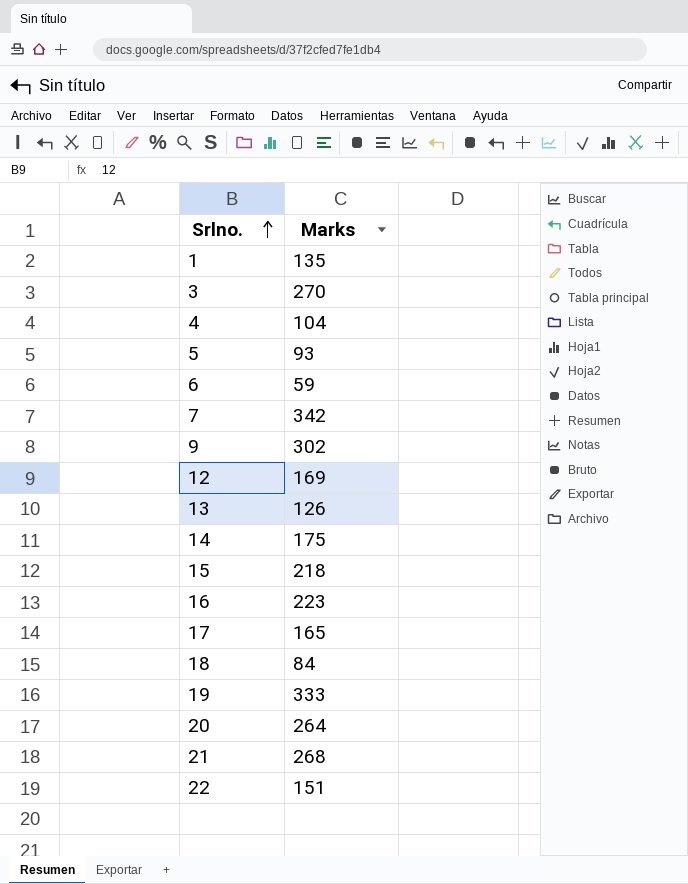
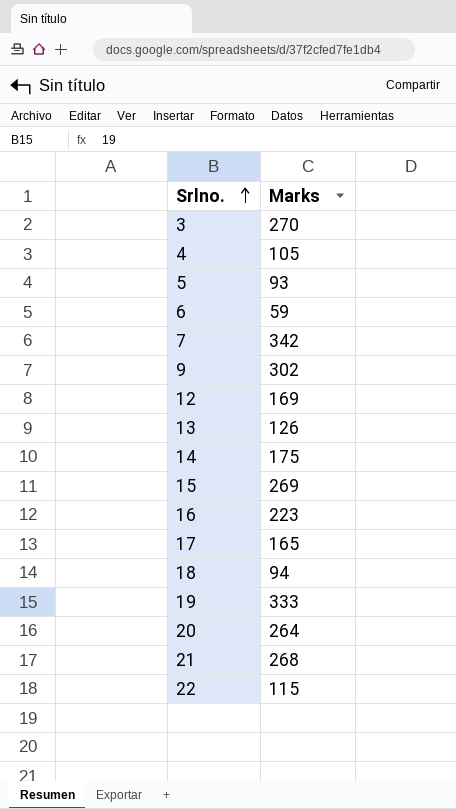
row 1: 135 -> none
4 | Marks: 104 -> 105
15 | Marks: 218 -> 269
18 | Marks: 84 -> 94
22 | Marks: 151 -> 115

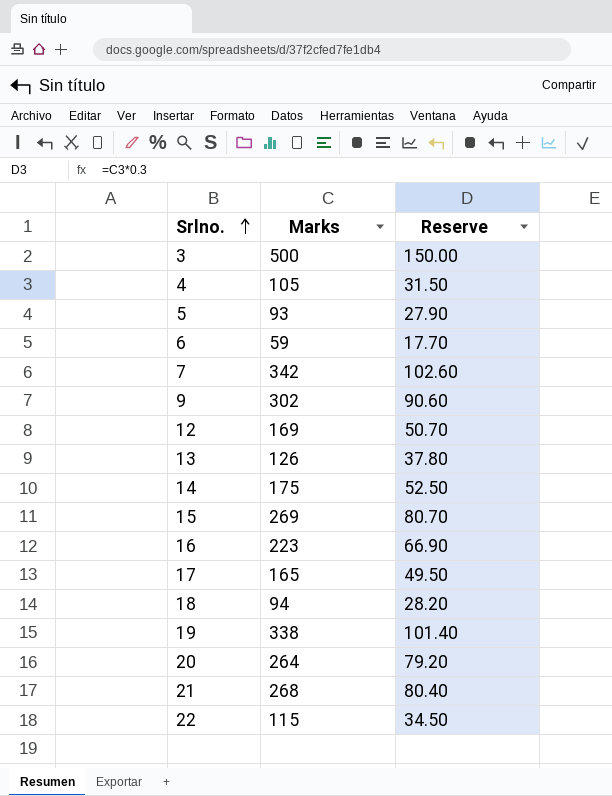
column Reserve | formula: none -> [Marks] * 0.3
3 | Marks: 270 -> 500
19 | Marks: 333 -> 338

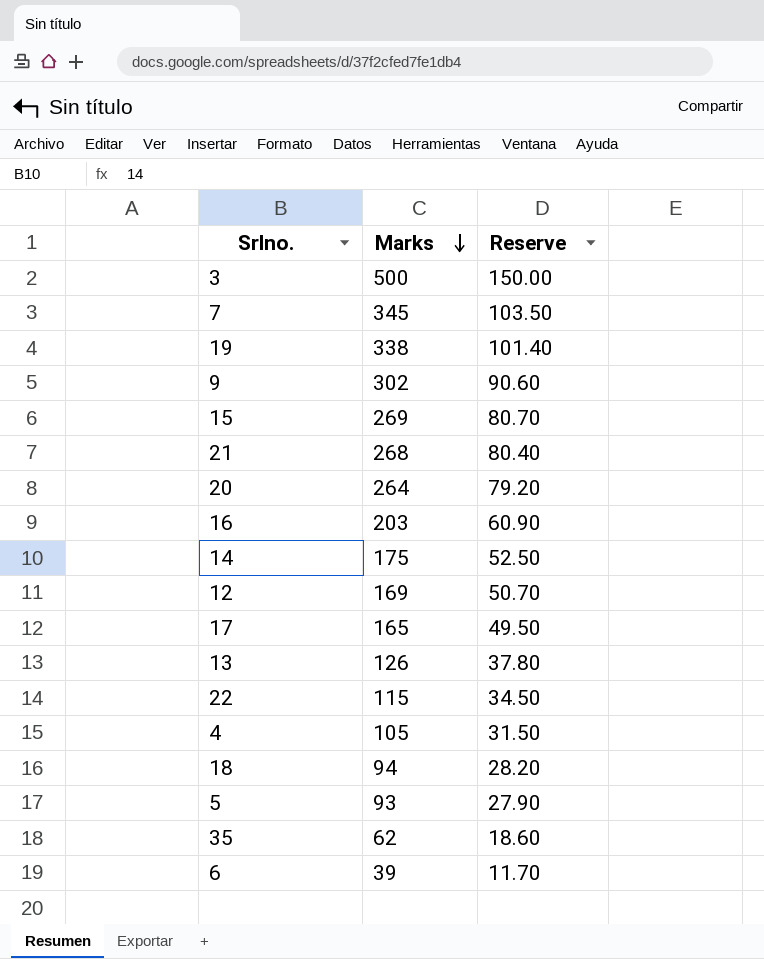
row order: Srlno. ascending -> Marks descending
7 | Marks: 342 -> 345
7 | Reserve: 102.60 -> 103.50
16 | Marks: 223 -> 203
16 | Reserve: 66.90 -> 60.90
row 35: none -> 62 | 18.60
6 | Marks: 59 -> 39
6 | Reserve: 17.70 -> 11.70

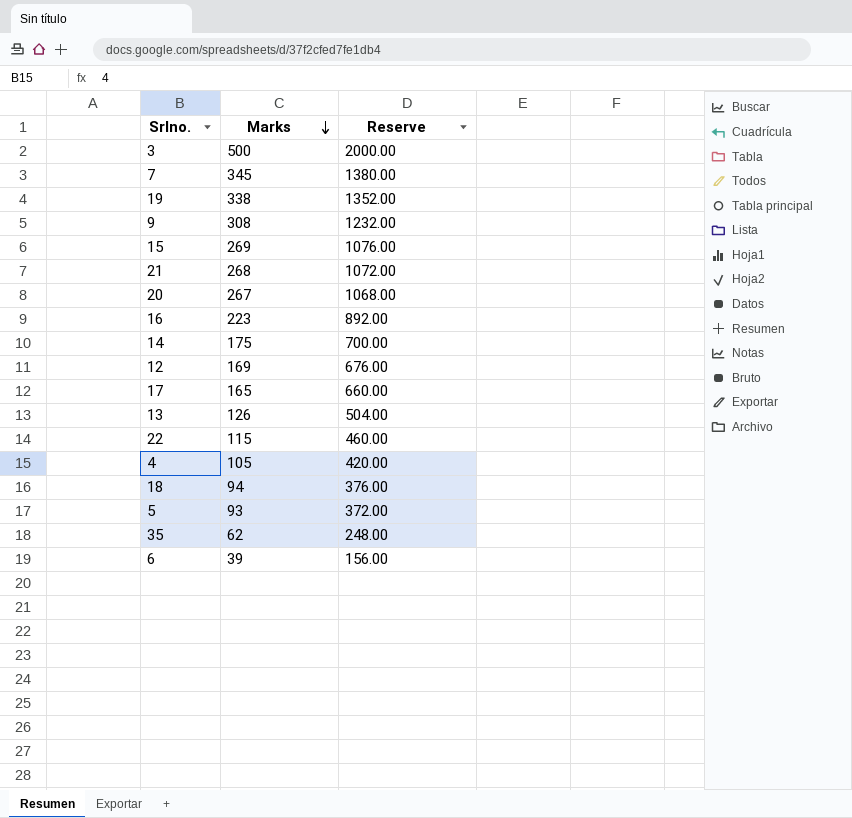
column Reserve | formula: [Marks] * 0.3 -> [Marks] * 4
9 | Marks: 302 -> 308
20 | Marks: 264 -> 267
16 | Marks: 203 -> 223

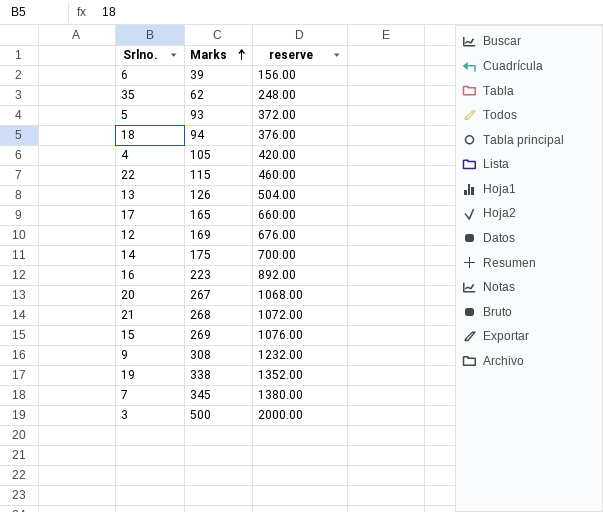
row order: Marks descending -> Marks ascending
column name: Reserve -> reserve

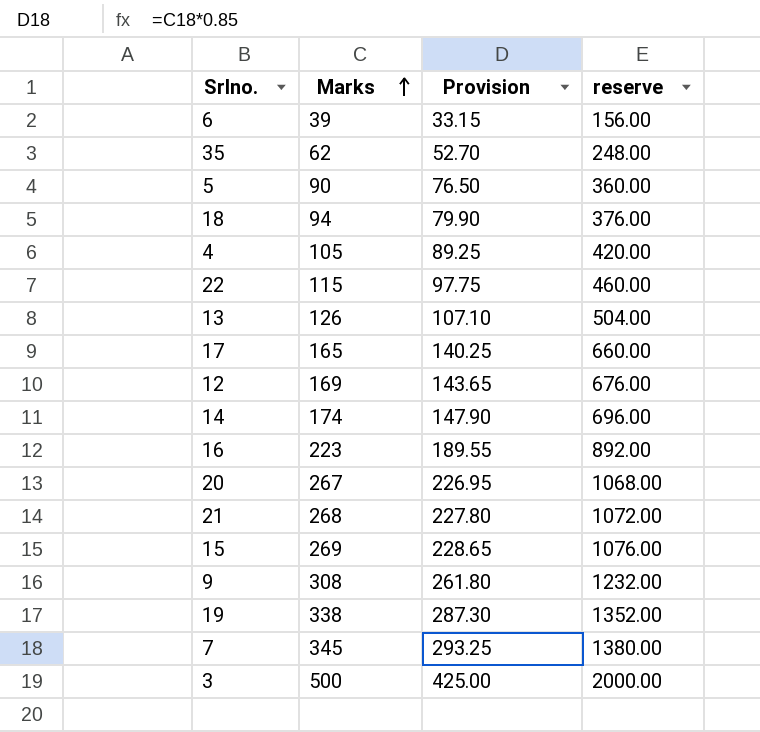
column Provision | formula: none -> [Marks] * 0.85
5 | Marks: 93 -> 90
5 | reserve: 372.00 -> 360.00
14 | Marks: 175 -> 174
14 | reserve: 700.00 -> 696.00

